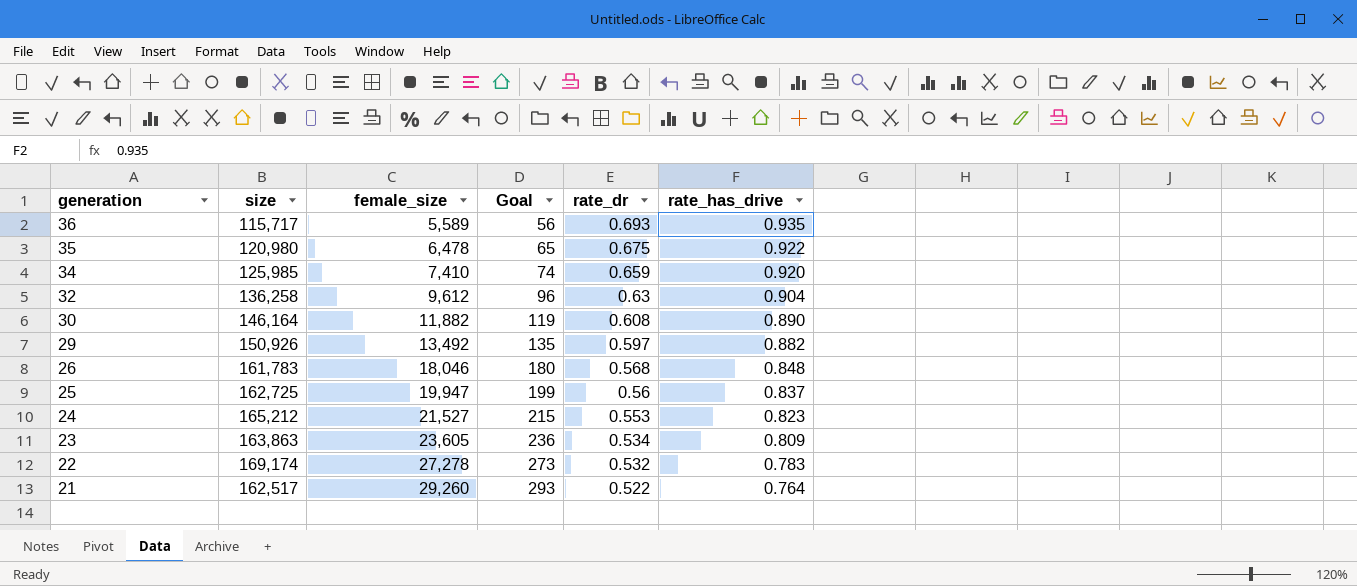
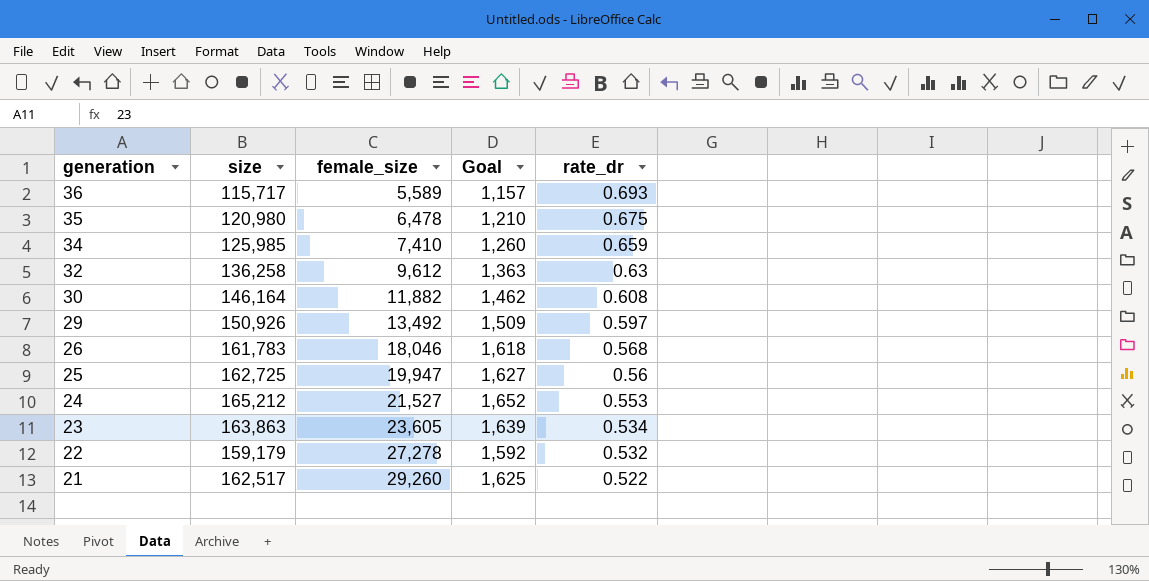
column rate_has_drive | position: 6 -> none
column Goal | formula: [female_size] * 0.01 -> [size] * 0.01
22 | size: 169,174 -> 159,179

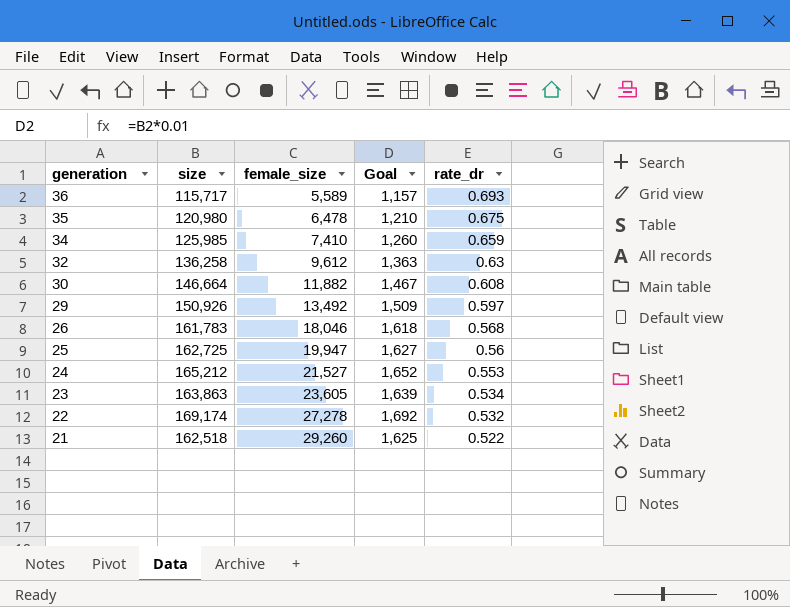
30 | size: 146,164 -> 146,664
30 | Goal: 1,462 -> 1,467
22 | size: 159,179 -> 169,174
22 | Goal: 1,592 -> 1,692
21 | size: 162,517 -> 162,518

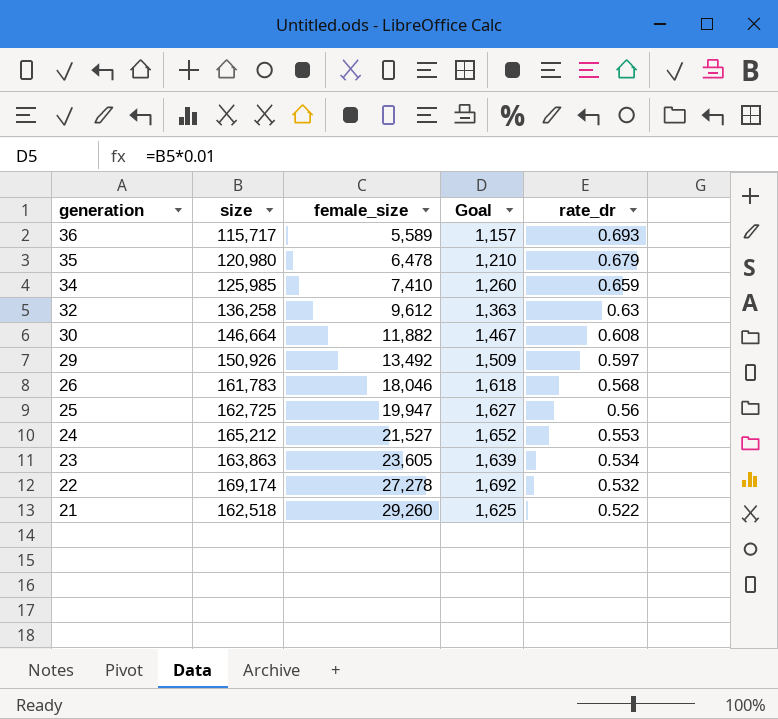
35 | rate_dr: 0.675 -> 0.679

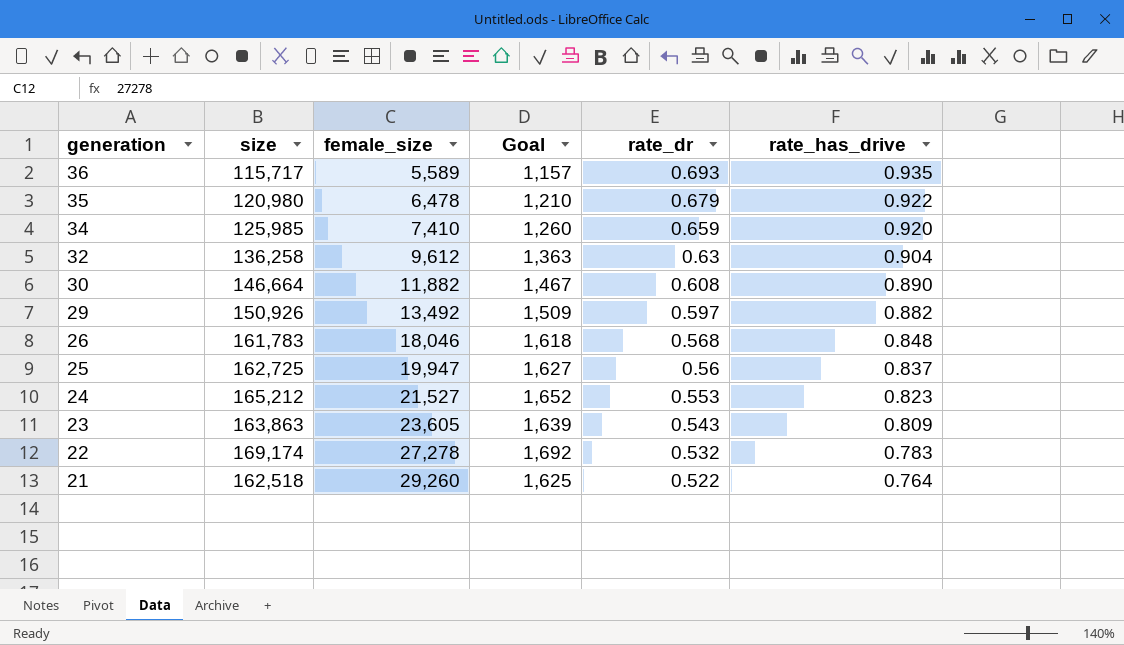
column rate_has_drive | position: none -> 6
23 | rate_dr: 0.534 -> 0.543

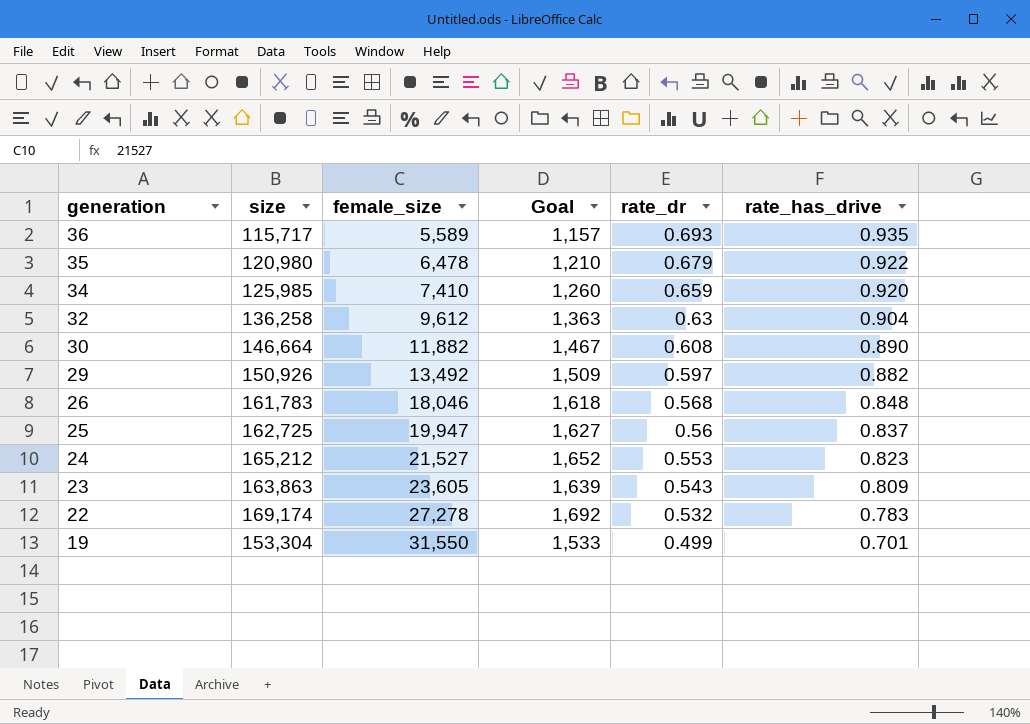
row 21: 162,518 | 29,260 | 1,625 | 0.522 | 0.764 -> none
row 19: none -> 153,304 | 31,550 | 1,533 | 0.499 | 0.701

